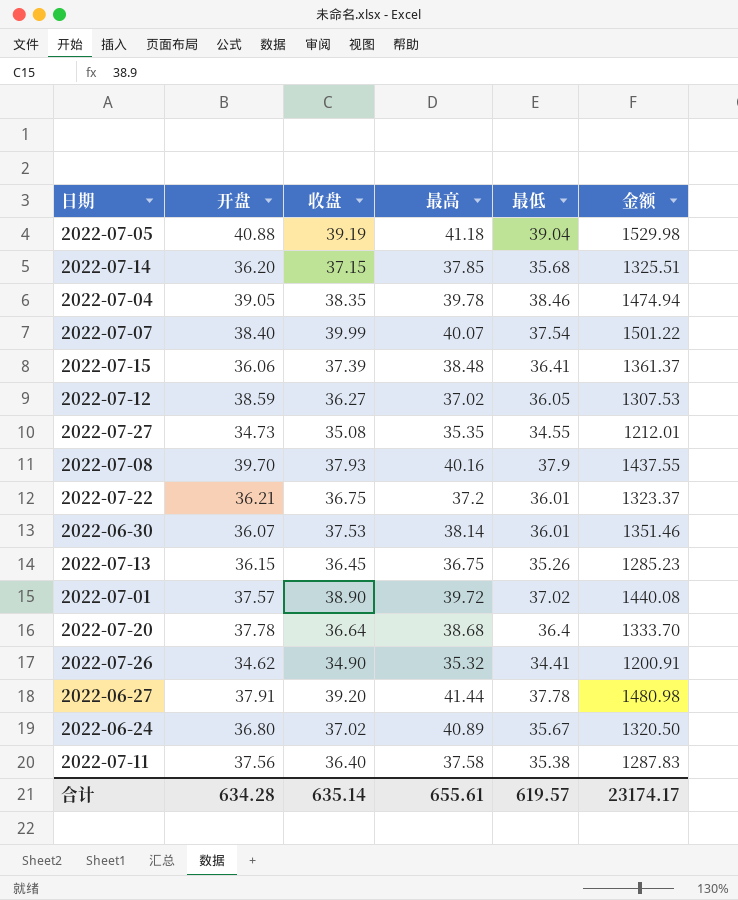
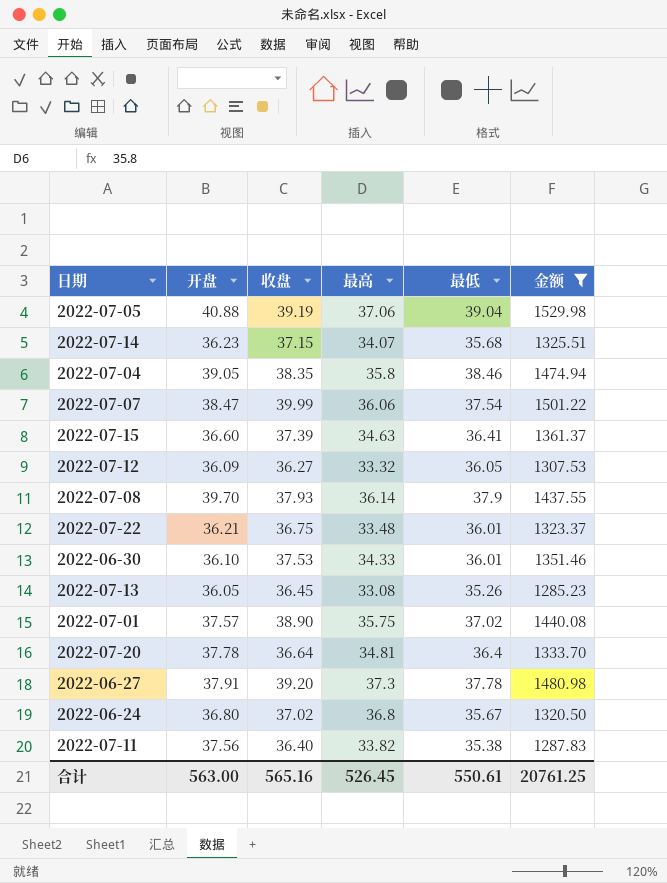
filter: none -> 金额 >= 1285.23
2022-07-05 | 最高: 41.18 -> 37.06
2022-07-14 | 开盘: 36.20 -> 36.23
2022-07-14 | 最高: 37.85 -> 34.07
2022-07-04 | 最高: 39.78 -> 35.8
2022-07-07 | 开盘: 38.40 -> 38.47
2022-07-07 | 最高: 40.07 -> 36.06
2022-07-15 | 开盘: 36.06 -> 36.60
2022-07-15 | 最高: 38.48 -> 34.63
2022-07-12 | 开盘: 38.59 -> 36.09
2022-07-12 | 最高: 37.02 -> 33.32
2022-07-08 | 最高: 40.16 -> 36.14
2022-07-22 | 最高: 37.2 -> 33.48
2022-06-30 | 开盘: 36.07 -> 36.10
2022-06-30 | 最高: 38.14 -> 34.33
2022-07-13 | 开盘: 36.15 -> 36.05
2022-07-13 | 最高: 36.75 -> 33.08
2022-07-01 | 最高: 39.72 -> 35.75
2022-07-20 | 最高: 38.68 -> 34.81
2022-06-27 | 最高: 41.44 -> 37.3
2022-06-24 | 最高: 40.89 -> 36.8
2022-07-11 | 最高: 37.58 -> 33.82
合计 | 开盘: 634.28 -> 563.00
合计 | 收盘: 635.14 -> 565.16
合计 | 最高: 655.61 -> 526.45
合计 | 最低: 619.57 -> 550.61
合计 | 金额: 23174.17 -> 20761.25

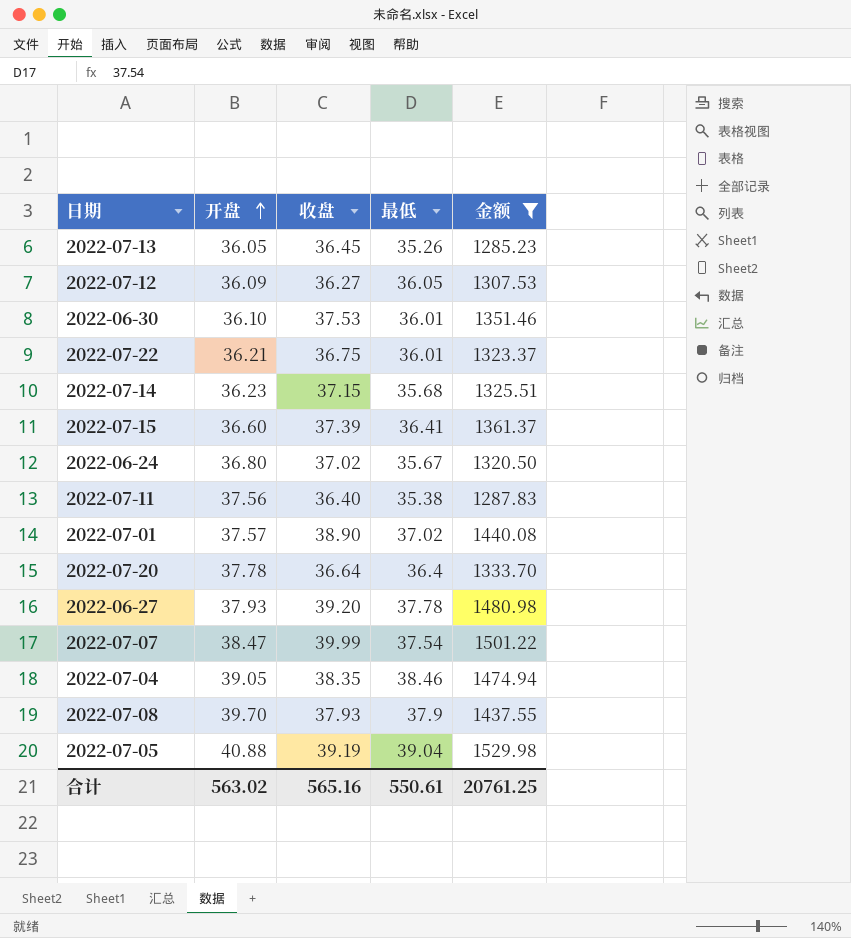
row order: none -> 开盘 ascending
column 最高 | position: 4 -> none
2022-06-27 | 开盘: 37.91 -> 37.93
合计 | 开盘: 563.00 -> 563.02

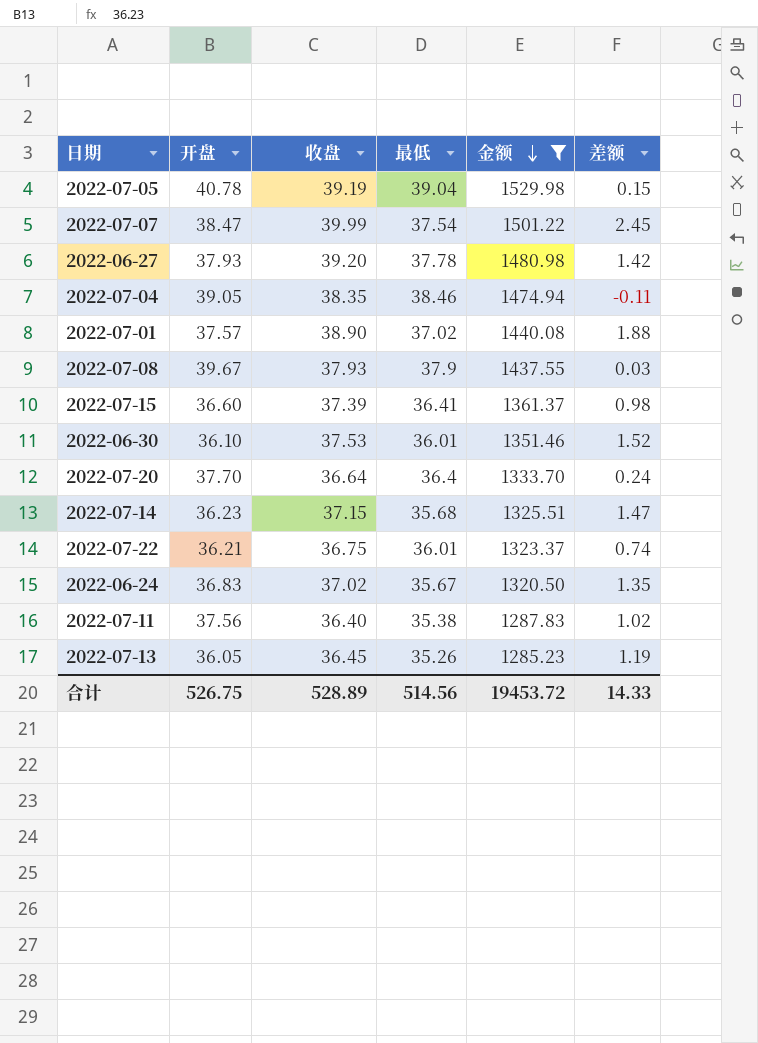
row order: 开盘 ascending -> 金额 descending
column 差额 | formula: none -> [收盘] - [最低]
row 2022-07-12: 36.09 | 36.27 | 36.05 | 1307.53 -> none
2022-07-05 | 开盘: 40.88 -> 40.78
2022-07-08 | 开盘: 39.70 -> 39.67
2022-07-20 | 开盘: 37.78 -> 37.70
2022-06-24 | 开盘: 36.80 -> 36.83
合计 | 开盘: 563.02 -> 526.75
合计 | 收盘: 565.16 -> 528.89
合计 | 最低: 550.61 -> 514.56
合计 | 金额: 20761.25 -> 19453.72

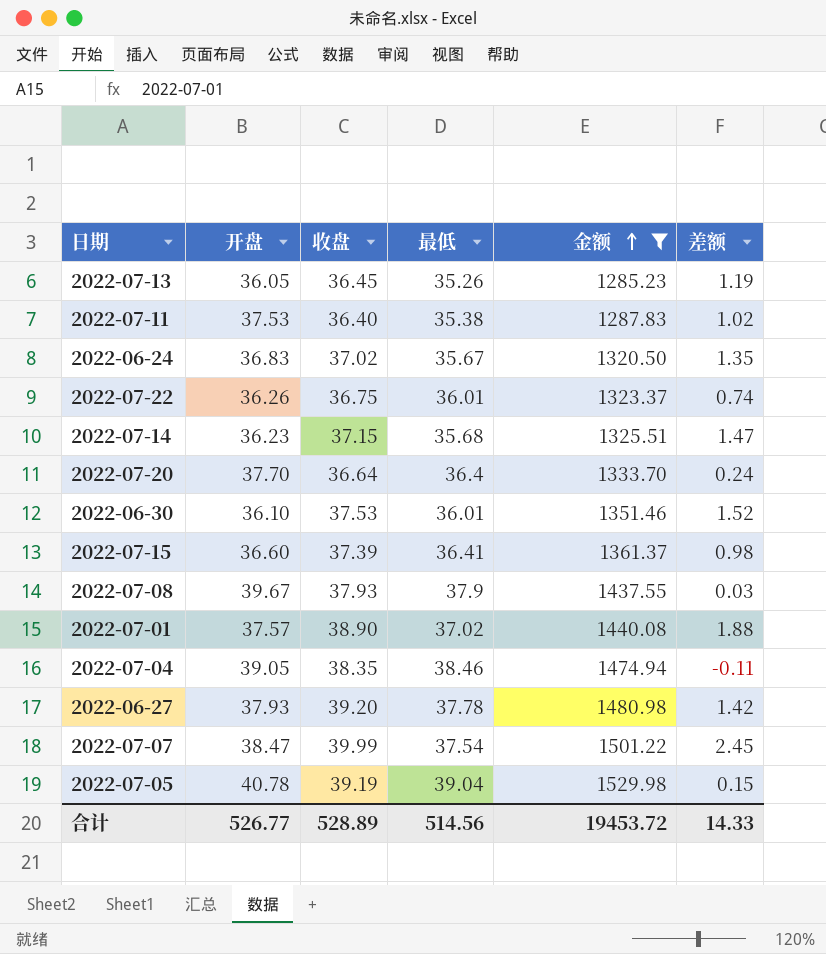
row order: 金额 descending -> 金额 ascending
2022-07-11 | 开盘: 37.56 -> 37.53
2022-07-22 | 开盘: 36.21 -> 36.26
合计 | 开盘: 526.75 -> 526.77

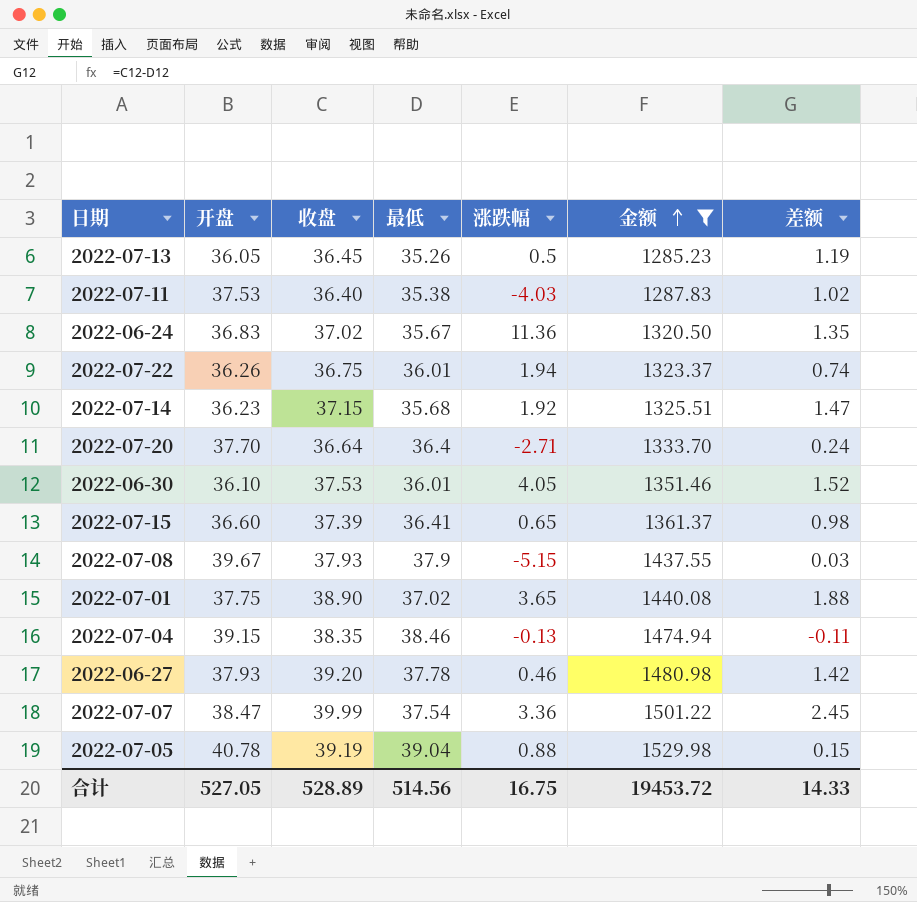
column 涨跌幅 | position: none -> 5
2022-07-01 | 开盘: 37.57 -> 37.75
2022-07-04 | 开盘: 39.05 -> 39.15
合计 | 开盘: 526.77 -> 527.05

